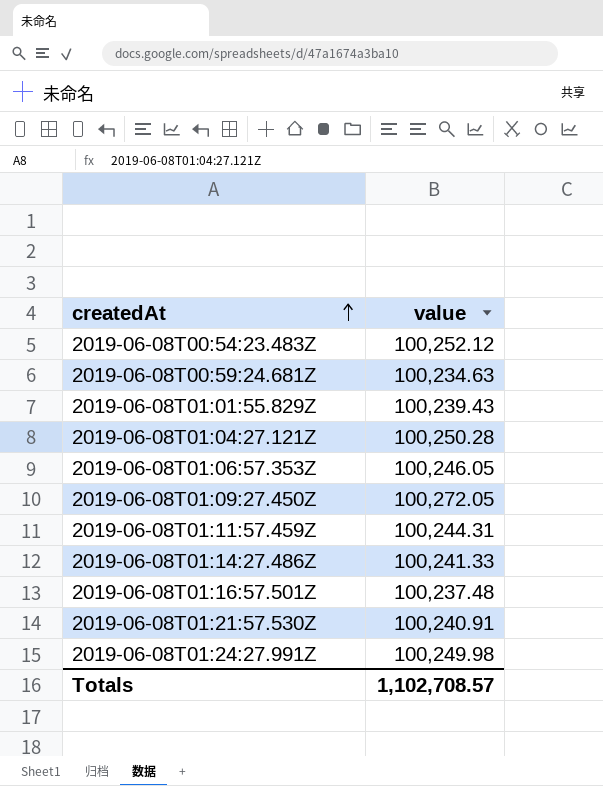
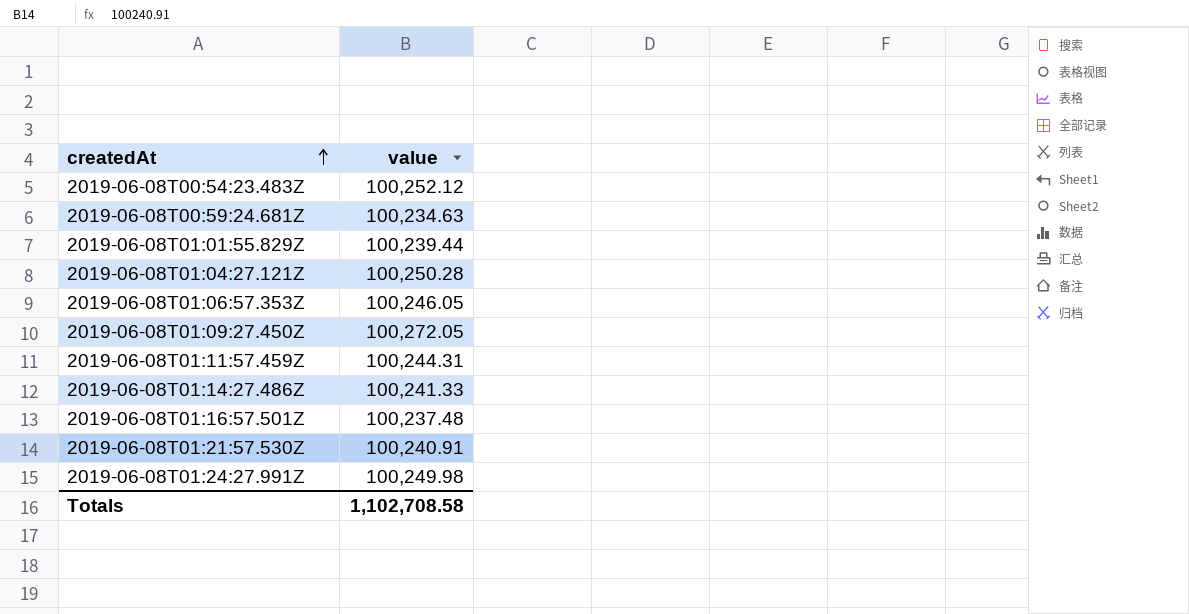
2019-06-08T01:01:55.829Z | value: 100,239.43 -> 100,239.44
Totals | value: 1,102,708.57 -> 1,102,708.58

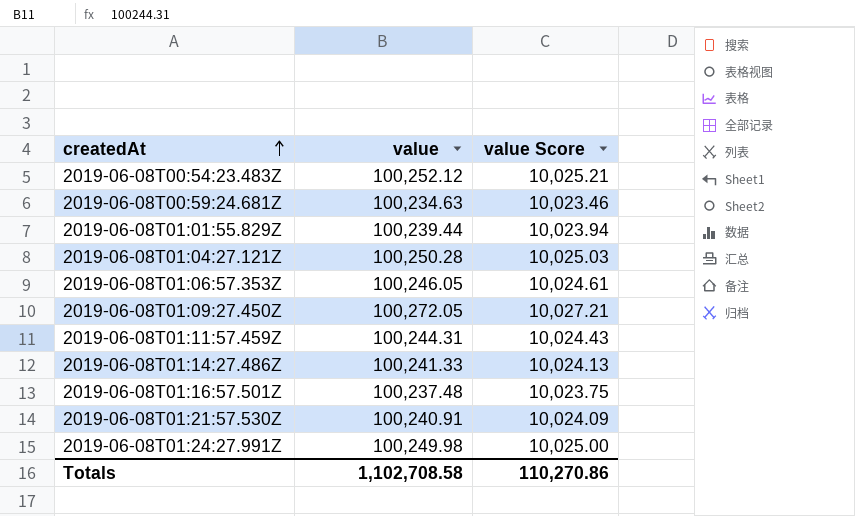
column value Score | formula: none -> [value] * 0.1

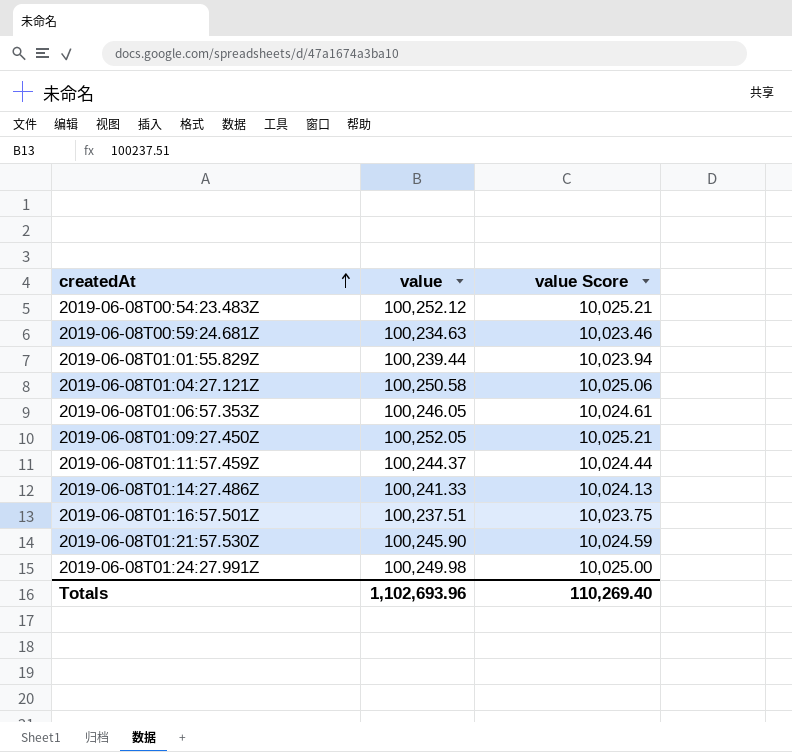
2019-06-08T01:04:27.121Z | value: 100,250.28 -> 100,250.58
2019-06-08T01:04:27.121Z | value Score: 10,025.03 -> 10,025.06
2019-06-08T01:09:27.450Z | value: 100,272.05 -> 100,252.05
2019-06-08T01:09:27.450Z | value Score: 10,027.21 -> 10,025.21
2019-06-08T01:11:57.459Z | value: 100,244.31 -> 100,244.37
2019-06-08T01:11:57.459Z | value Score: 10,024.43 -> 10,024.44
2019-06-08T01:16:57.501Z | value: 100,237.48 -> 100,237.51
2019-06-08T01:21:57.530Z | value: 100,240.91 -> 100,245.90
2019-06-08T01:21:57.530Z | value Score: 10,024.09 -> 10,024.59
Totals | value: 1,102,708.58 -> 1,102,693.96
Totals | value Score: 110,270.86 -> 110,269.40

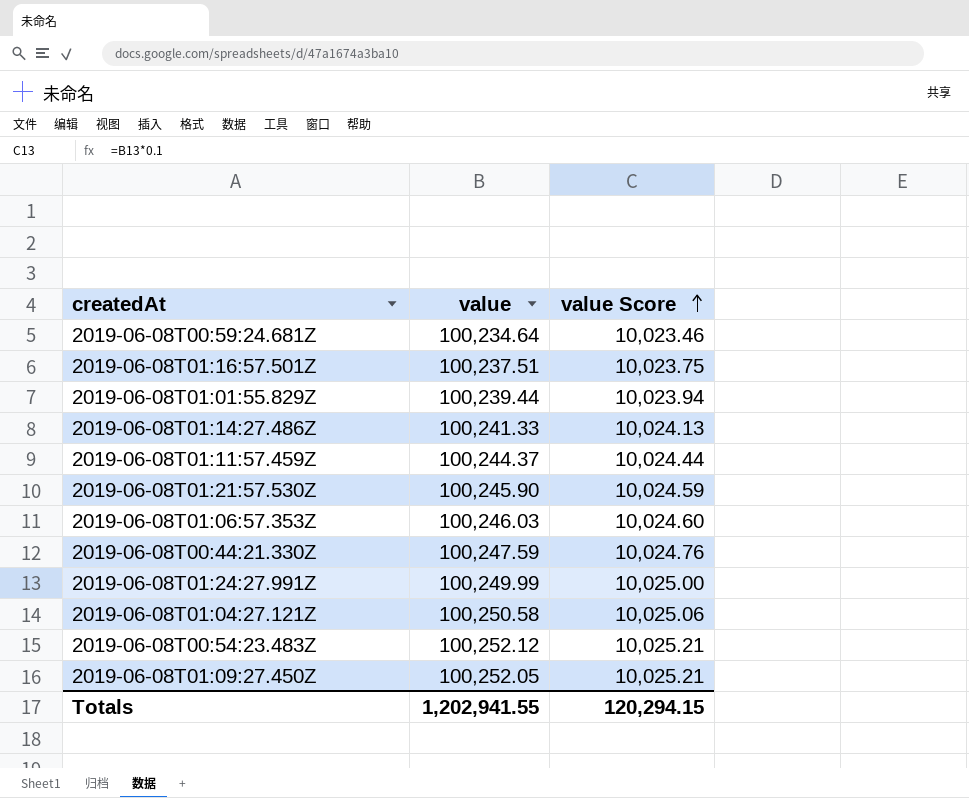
row order: createdAt ascending -> value Score ascending
2019-06-08T00:59:24.681Z | value: 100,234.63 -> 100,234.64
2019-06-08T01:06:57.353Z | value: 100,246.05 -> 100,246.03
2019-06-08T01:06:57.353Z | value Score: 10,024.61 -> 10,024.60
row 2019-06-08T00:44:21.330Z: none -> 100,247.59 | 10,024.76
2019-06-08T01:24:27.991Z | value: 100,249.98 -> 100,249.99
Totals | value: 1,102,693.96 -> 1,202,941.55
Totals | value Score: 110,269.40 -> 120,294.15

